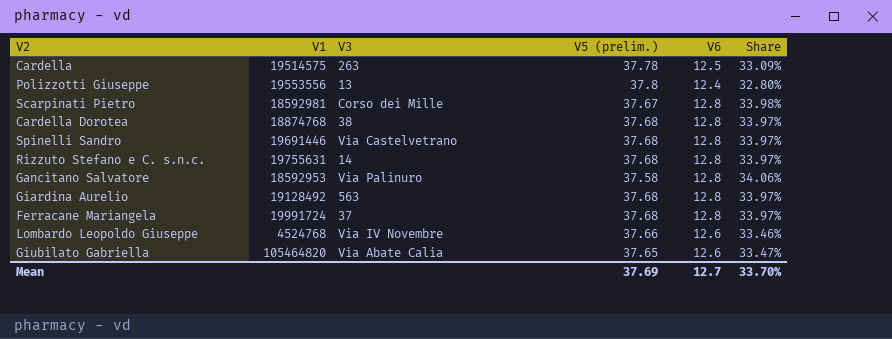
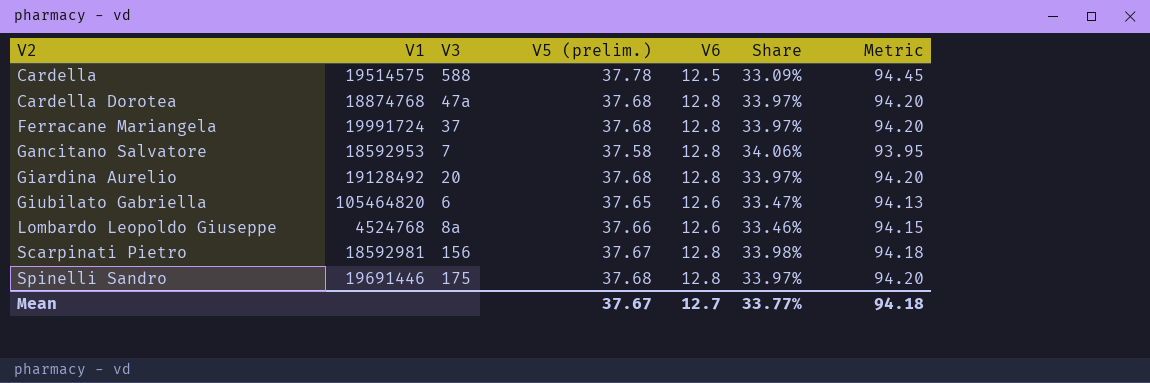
row order: none -> V2 ascending
column Metric | formula: none -> [V5 (prelim.)] * 2.5
row Polizzotti Giuseppe: 19553556 | 13 | 37.8 | 12.4 | 32.80% -> none
row Rizzuto Stefano e C. s.n.c.: 19755631 | 14 | 37.68 | 12.8 | 33.97% -> none
Cardella | V3: 263 -> 588
Cardella Dorotea | V3: 38 -> 47a
Gancitano Salvatore | V3: Via Palinuro -> 7
Giardina Aurelio | V3: 563 -> 20
Giubilato Gabriella | V3: Via Abate Calia -> 6
Lombardo Leopoldo Giuseppe | V3: Via IV Novembre -> 8a
Scarpinati Pietro | V3: Corso dei Mille -> 156
Spinelli Sandro | V3: Via Castelvetrano -> 175
Mean | V5 (prelim.): 37.69 -> 37.67
Mean | Share: 33.70% -> 33.77%

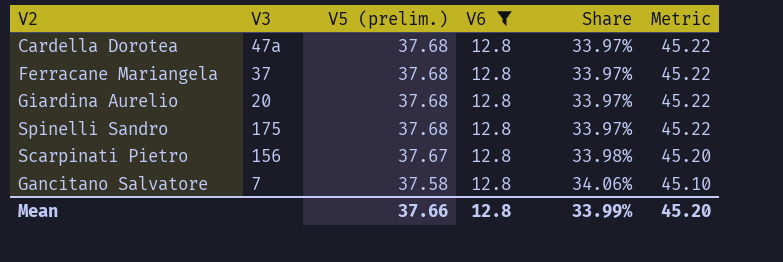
filter: none -> V6 = 12.8
row order: V2 ascending -> V5 (prelim.) descending
column V1 | position: 2 -> none
column Metric | formula: [V5 (prelim.)] * 2.5 -> [V5 (prelim.)] * 1.2
Mean | V5 (prelim.): 37.67 -> 37.66
Mean | V6: 12.7 -> 12.8
Mean | Share: 33.77% -> 33.99%
Mean | Metric: 94.18 -> 45.20

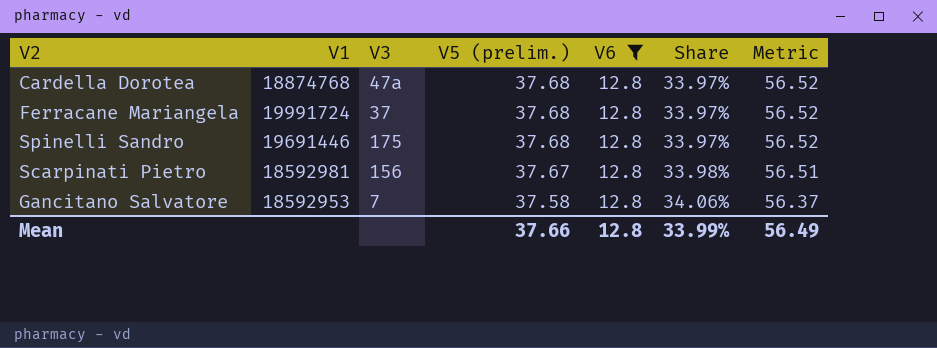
column V1 | position: none -> 2
column Metric | formula: [V5 (prelim.)] * 1.2 -> [V5 (prelim.)] * 1.5
row Giardina Aurelio: 20 | 37.68 | 12.8 | 33.97% | 45.22 -> none
Mean | Metric: 45.20 -> 56.49

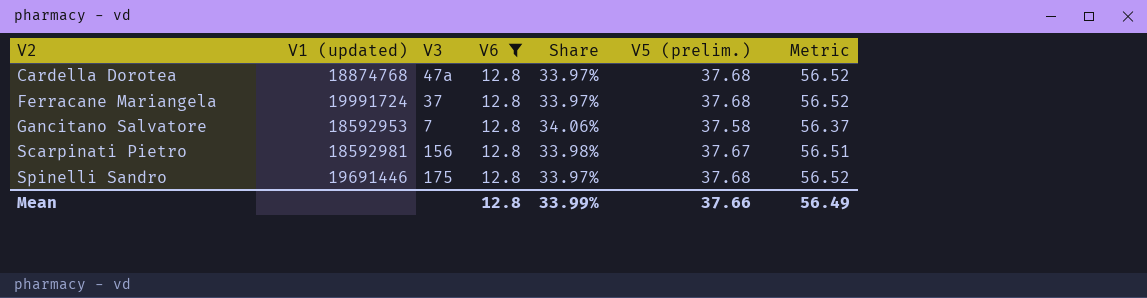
row order: V5 (prelim.) descending -> V2 ascending
column name: V1 -> V1 (updated)
column V5 (prelim.) | position: 4 -> 6

